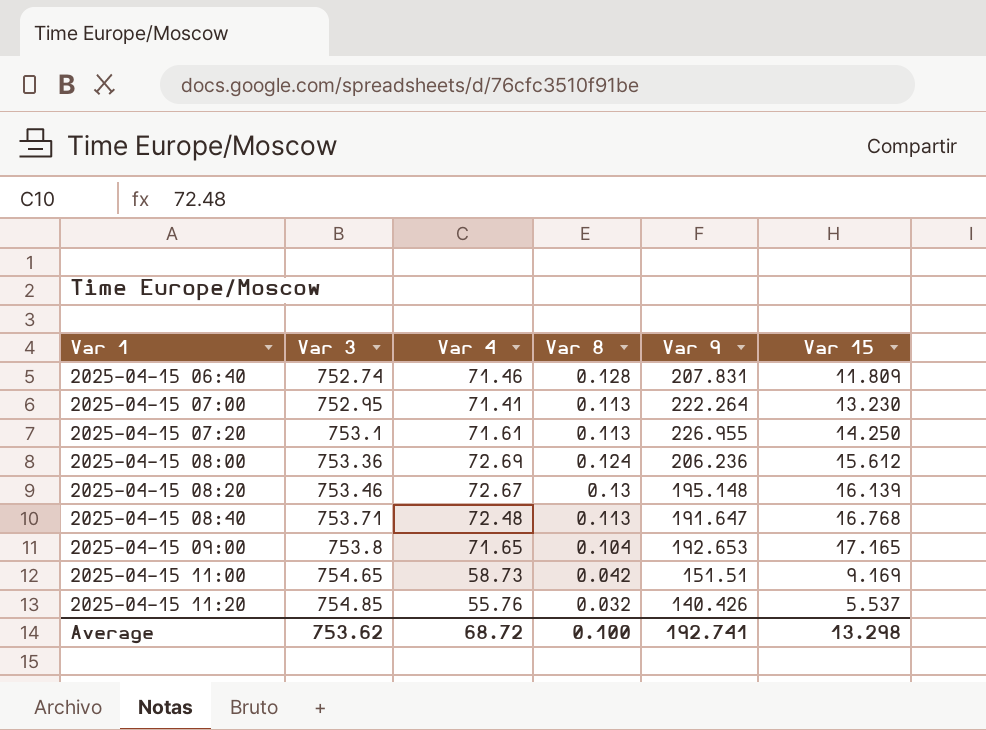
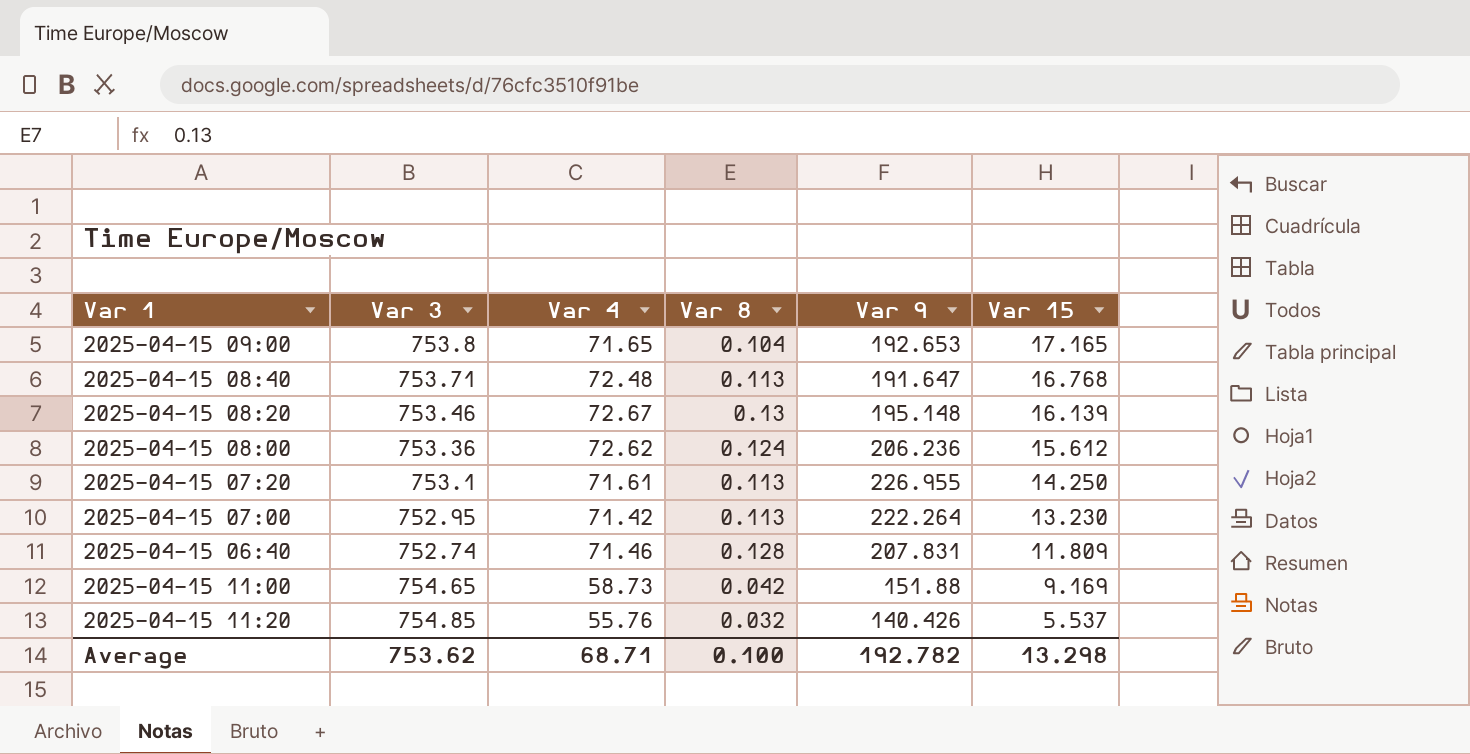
row order: Var 1 ascending -> Var 15 descending
2025-04-15 08:00 | Var 4: 72.69 -> 72.62
2025-04-15 07:00 | Var 4: 71.41 -> 71.42
2025-04-15 11:00 | Var 9: 151.51 -> 151.88
Average | Var 4: 68.72 -> 68.71
Average | Var 9: 192.741 -> 192.782

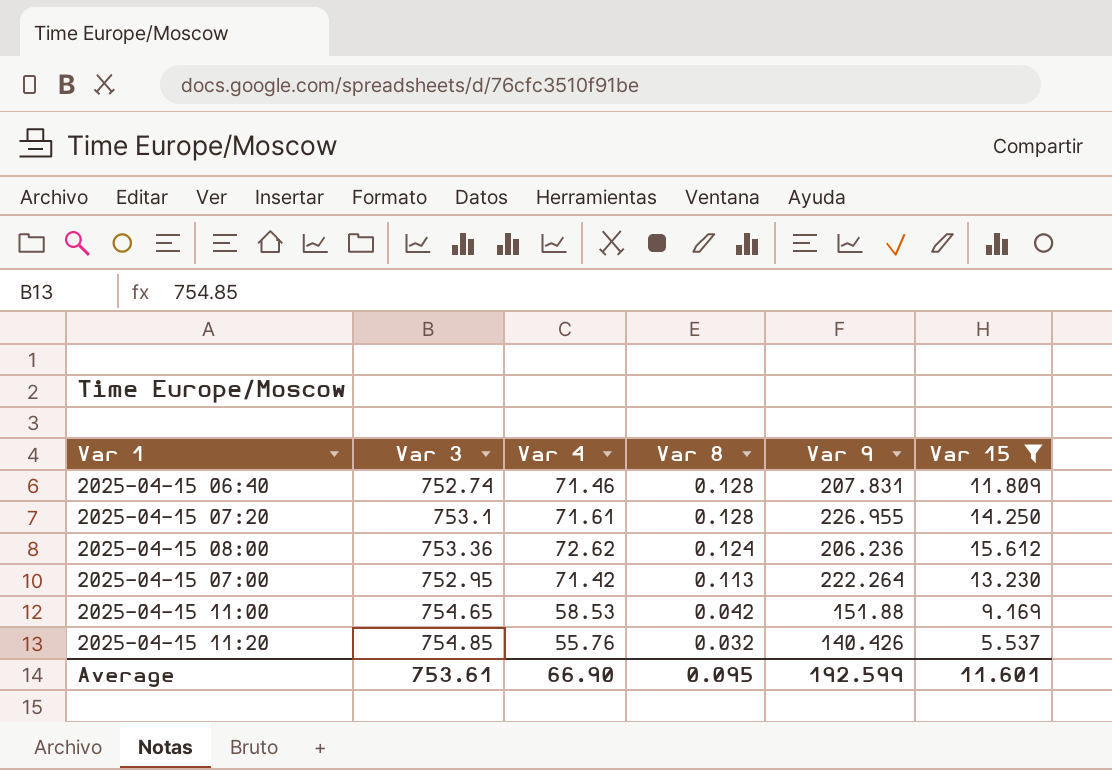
filter: none -> Var 15 <= 15.612
row order: Var 15 descending -> Var 8 descending
2025-04-15 07:20 | Var 8: 0.113 -> 0.128
2025-04-15 11:00 | Var 4: 58.73 -> 58.53
Average | Var 3: 753.62 -> 753.61
Average | Var 4: 68.71 -> 66.90
Average | Var 8: 0.100 -> 0.095
Average | Var 9: 192.782 -> 192.599
Average | Var 15: 13.298 -> 11.601

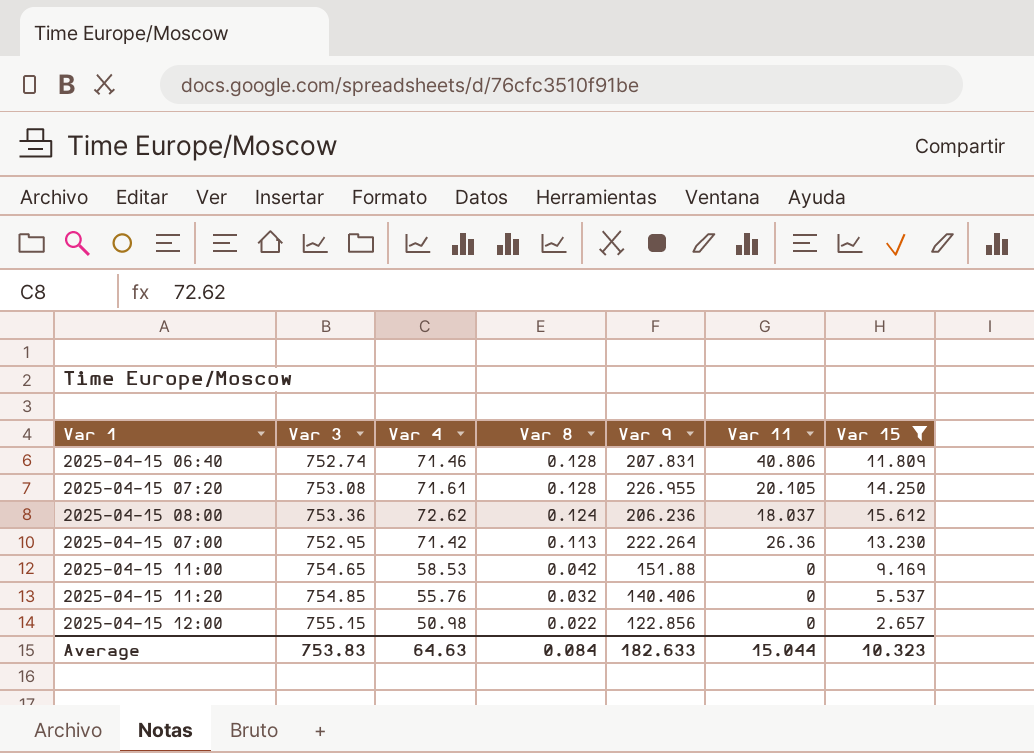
column Var 11 | position: none -> 6
2025-04-15 07:20 | Var 3: 753.1 -> 753.08
2025-04-15 11:20 | Var 9: 140.426 -> 140.406
row 2025-04-15 12:00: none -> 755.15 | 50.98 | 0.022 | 122.856 | 0 | 2.657
Average | Var 3: 753.61 -> 753.83
Average | Var 4: 66.90 -> 64.63
Average | Var 8: 0.095 -> 0.084
Average | Var 9: 192.599 -> 182.633
Average | Var 15: 11.601 -> 10.323

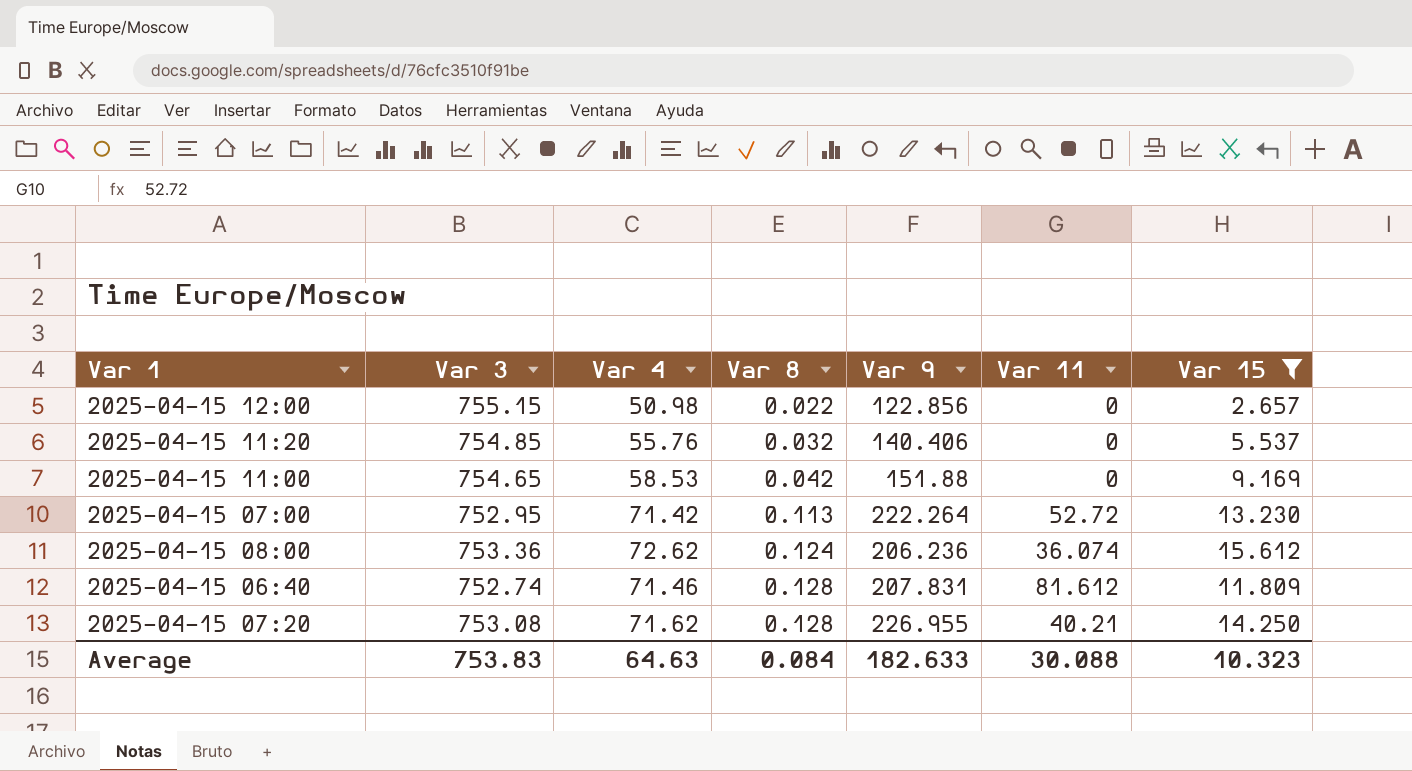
row order: Var 8 descending -> Var 8 ascending
2025-04-15 07:00 | Var 11: 26.36 -> 52.72
2025-04-15 08:00 | Var 11: 18.037 -> 36.074
2025-04-15 06:40 | Var 11: 40.806 -> 81.612
2025-04-15 07:20 | Var 4: 71.61 -> 71.62
2025-04-15 07:20 | Var 11: 20.105 -> 40.21
Average | Var 11: 15.044 -> 30.088

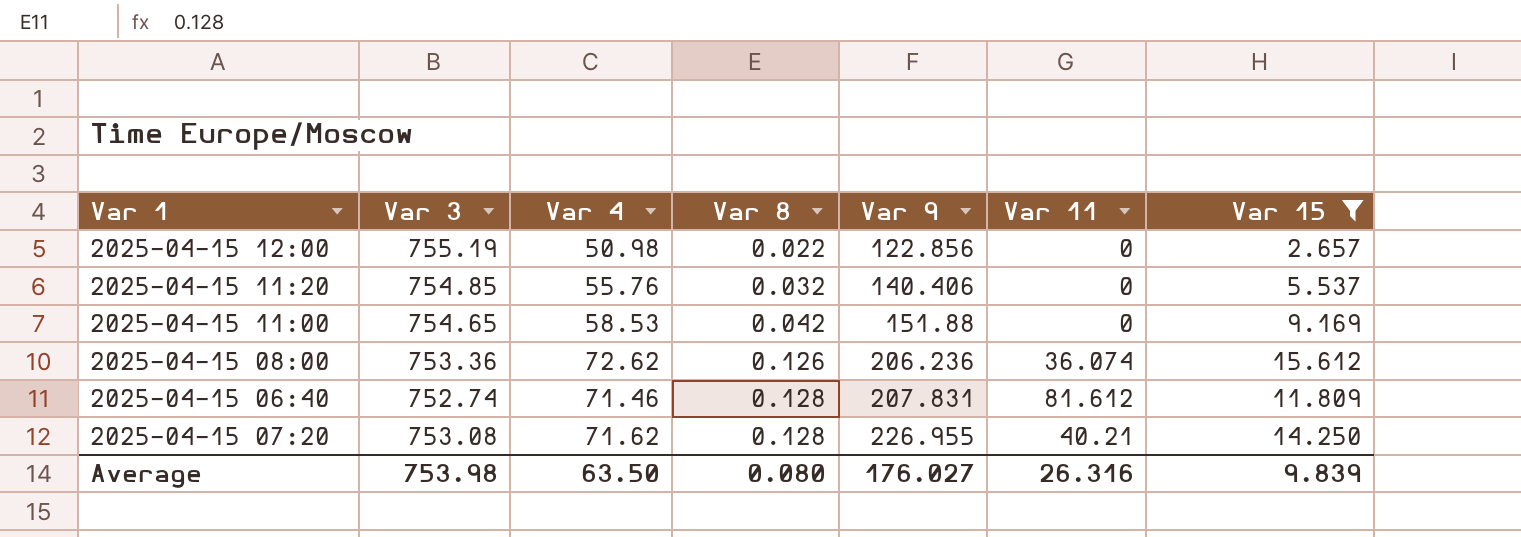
row 2025-04-15 07:00: 752.95 | 71.42 | 0.113 | 222.264 | 52.72 | 13.230 -> none
2025-04-15 12:00 | Var 3: 755.15 -> 755.19
2025-04-15 08:00 | Var 8: 0.124 -> 0.126
Average | Var 3: 753.83 -> 753.98
Average | Var 4: 64.63 -> 63.50
Average | Var 8: 0.084 -> 0.080
Average | Var 9: 182.633 -> 176.027
Average | Var 11: 30.088 -> 26.316
Average | Var 15: 10.323 -> 9.839

